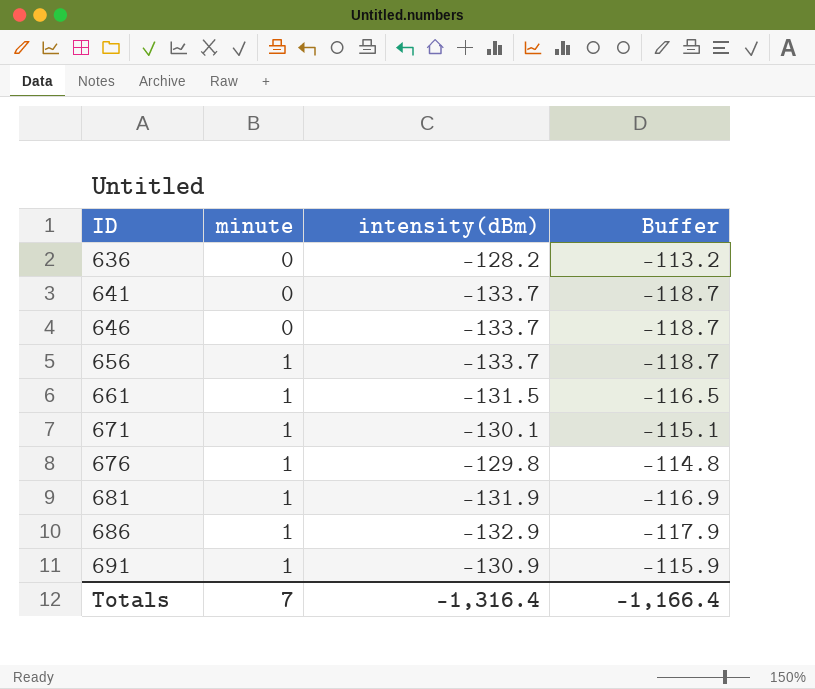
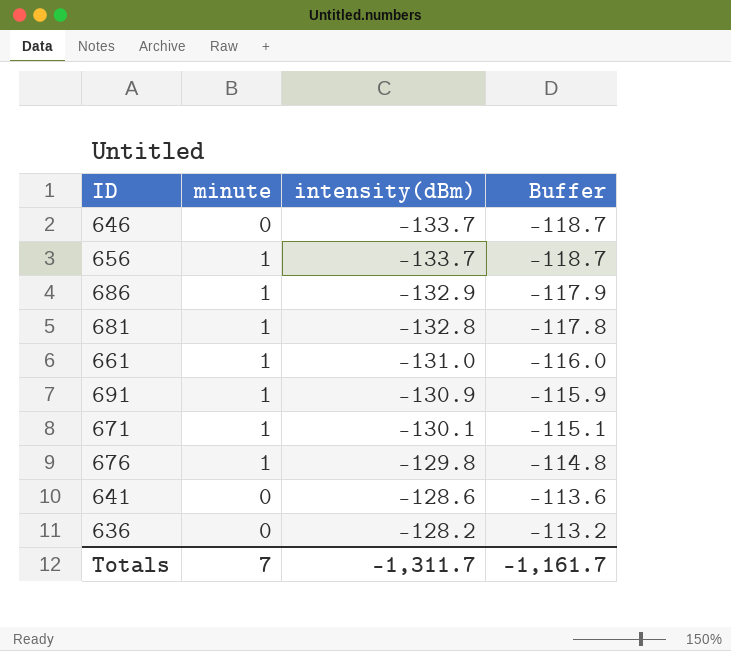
row order: ID ascending -> intensity(dBm) ascending
681 | intensity(dBm): -131.9 -> -132.8
681 | Buffer: -116.9 -> -117.8
661 | intensity(dBm): -131.5 -> -131.0
661 | Buffer: -116.5 -> -116.0
641 | intensity(dBm): -133.7 -> -128.6
641 | Buffer: -118.7 -> -113.6
Totals | intensity(dBm): -1,316.4 -> -1,311.7
Totals | Buffer: -1,166.4 -> -1,161.7

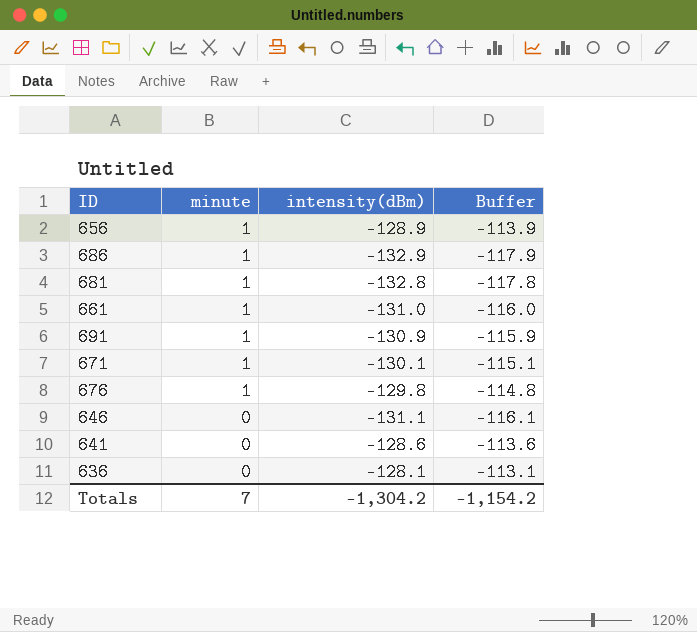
row order: intensity(dBm) ascending -> minute descending
656 | intensity(dBm): -133.7 -> -128.9
656 | Buffer: -118.7 -> -113.9
646 | intensity(dBm): -133.7 -> -131.1
646 | Buffer: -118.7 -> -116.1
636 | intensity(dBm): -128.2 -> -128.1
636 | Buffer: -113.2 -> -113.1
Totals | intensity(dBm): -1,311.7 -> -1,304.2
Totals | Buffer: -1,161.7 -> -1,154.2

